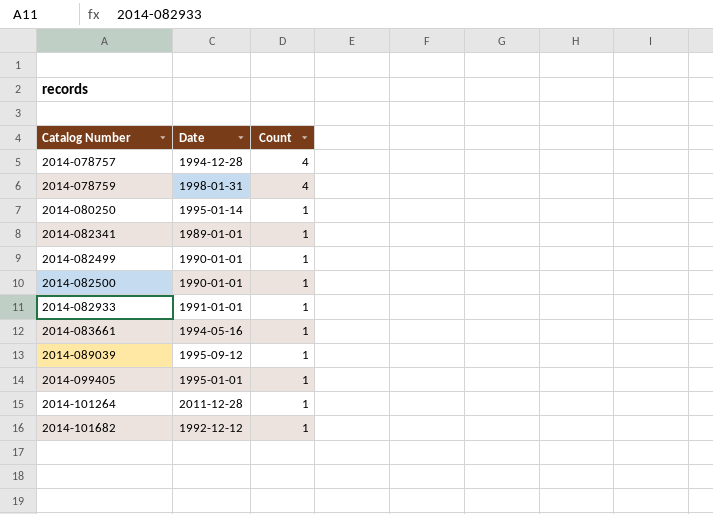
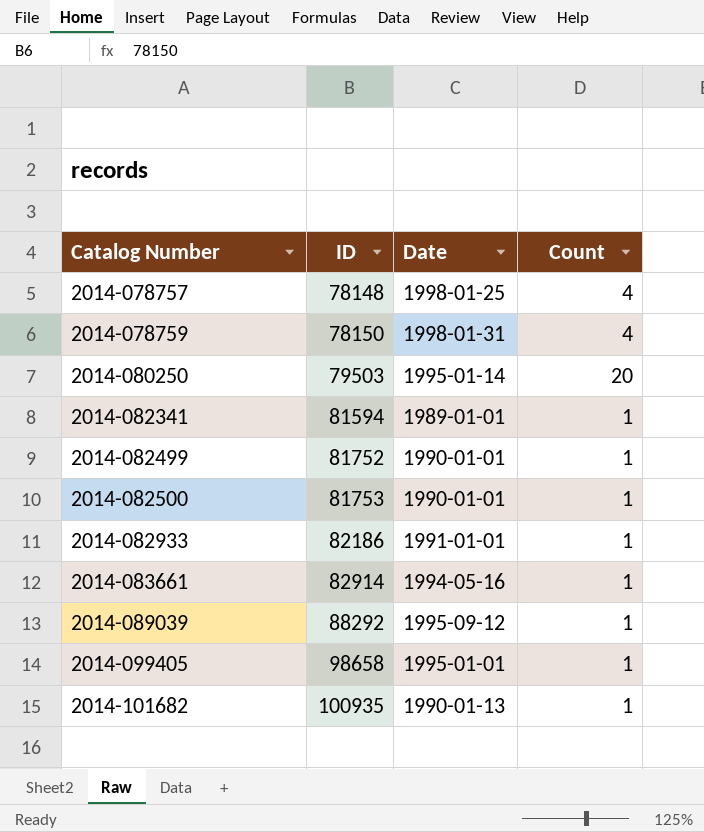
column ID | position: none -> 2
row 2014-101264: 2011-12-28 | 1 -> none
2014-078757 | Date: 1994-12-28 -> 1998-01-25
2014-080250 | Count: 1 -> 20
2014-101682 | Date: 1992-12-12 -> 1990-01-13

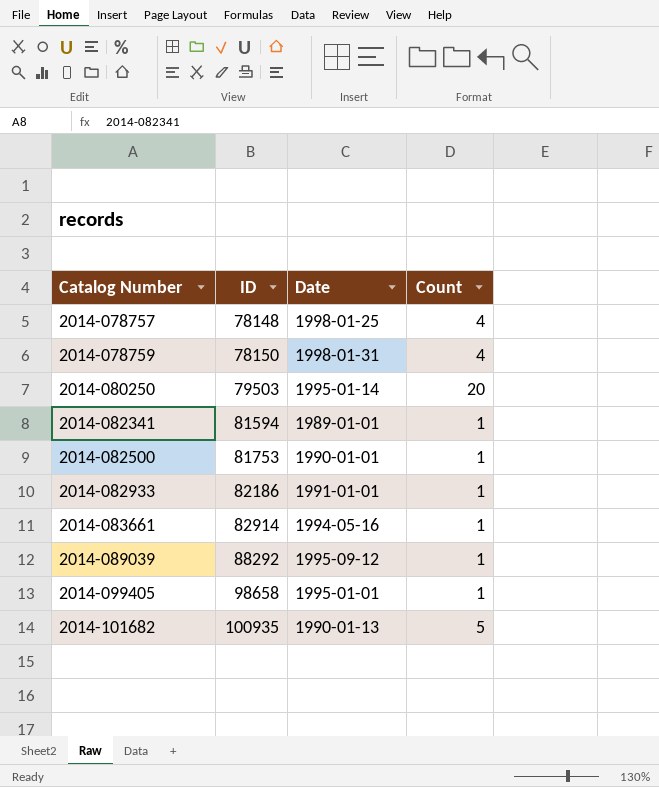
row 2014-082499: 81752 | 1990-01-01 | 1 -> none
2014-101682 | Count: 1 -> 5

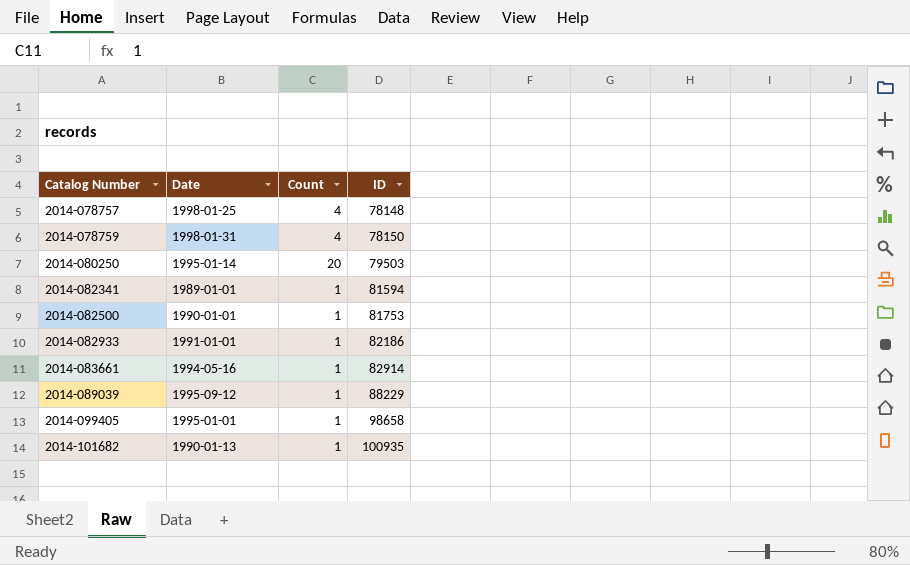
column ID | position: 2 -> 4
2014-089039 | ID: 88292 -> 88229
2014-101682 | Count: 5 -> 1

